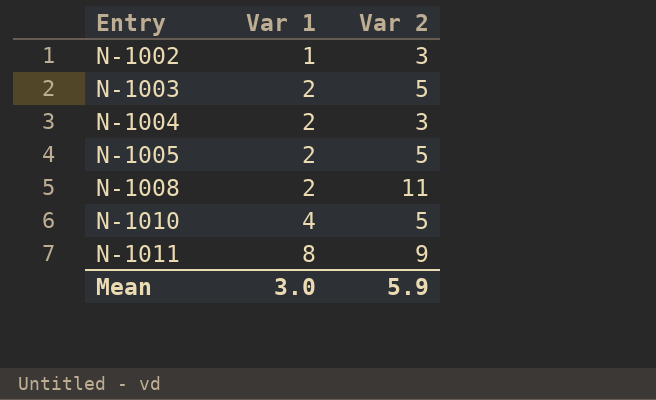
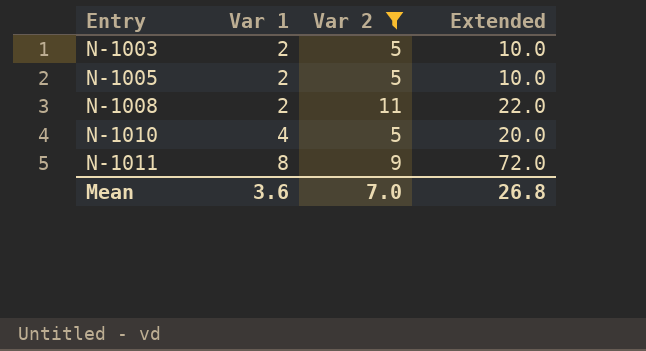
filter: none -> Var 2 != 3
column Extended | formula: none -> [Var 1] * [Var 2]
Mean | Var 1: 3.0 -> 3.6
Mean | Var 2: 5.9 -> 7.0

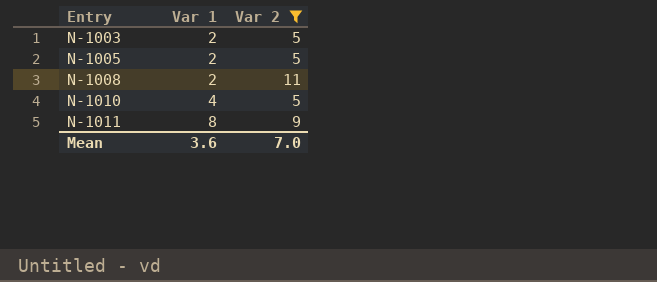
column Extended | formula: [Var 1] * [Var 2] -> none

